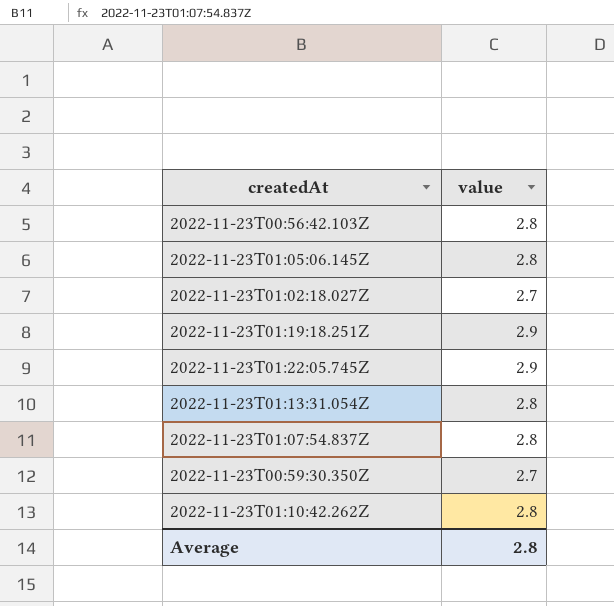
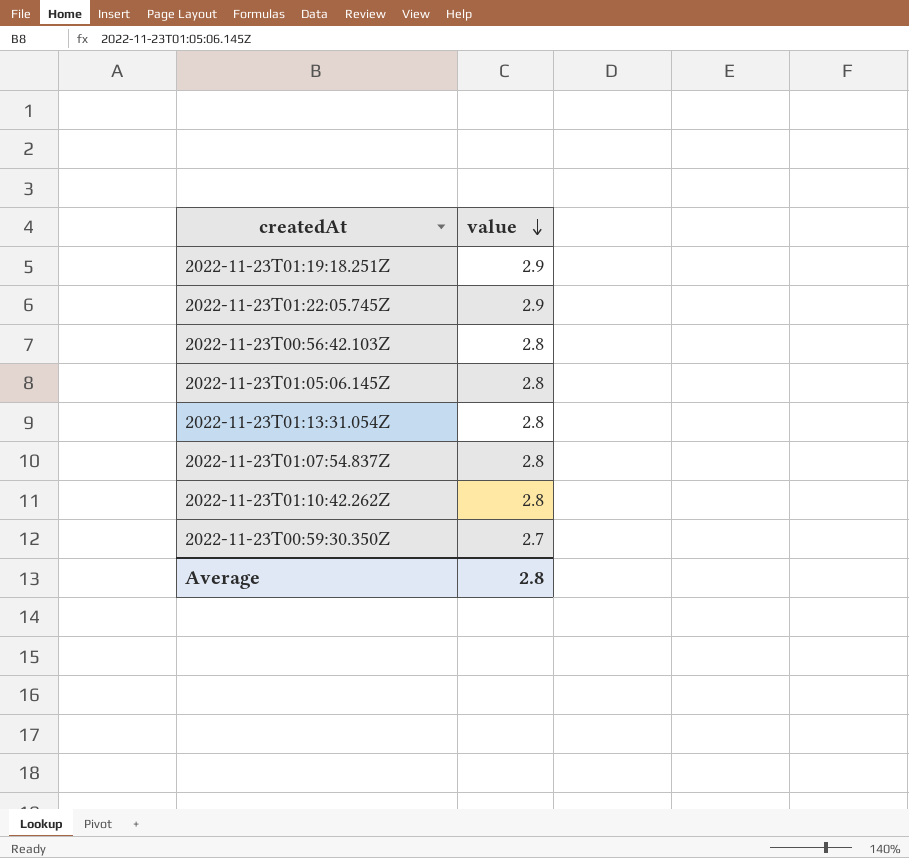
row order: none -> value descending
row 2022-11-23T01:02:18.027Z: 2.7 -> none

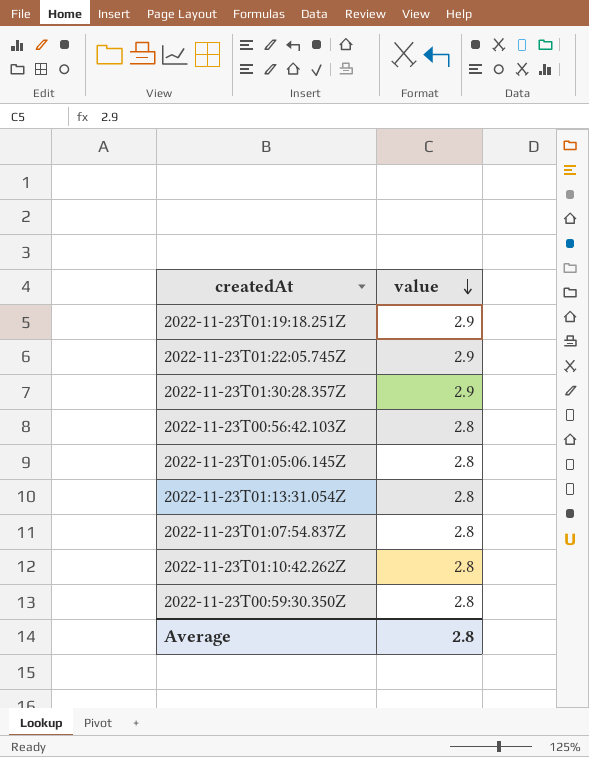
row 2022-11-23T01:30:28.357Z: none -> 2.9
2022-11-23T00:59:30.350Z | value: 2.7 -> 2.8

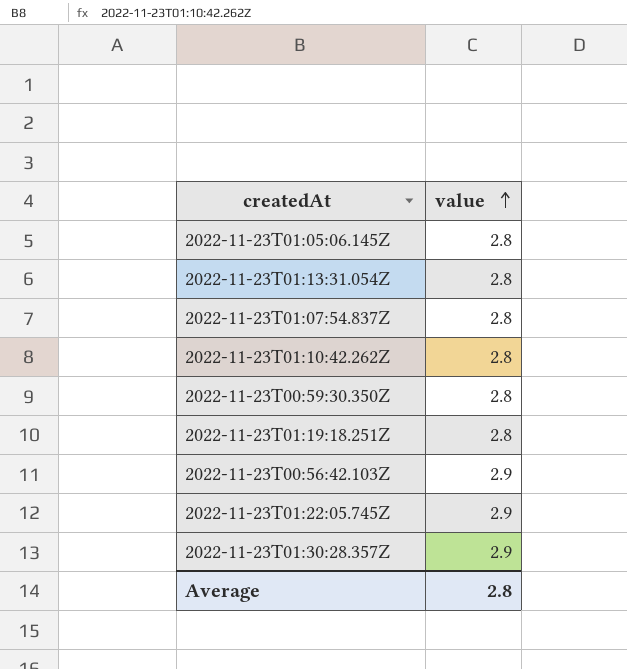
row order: value descending -> value ascending
2022-11-23T01:19:18.251Z | value: 2.9 -> 2.8
2022-11-23T00:56:42.103Z | value: 2.8 -> 2.9

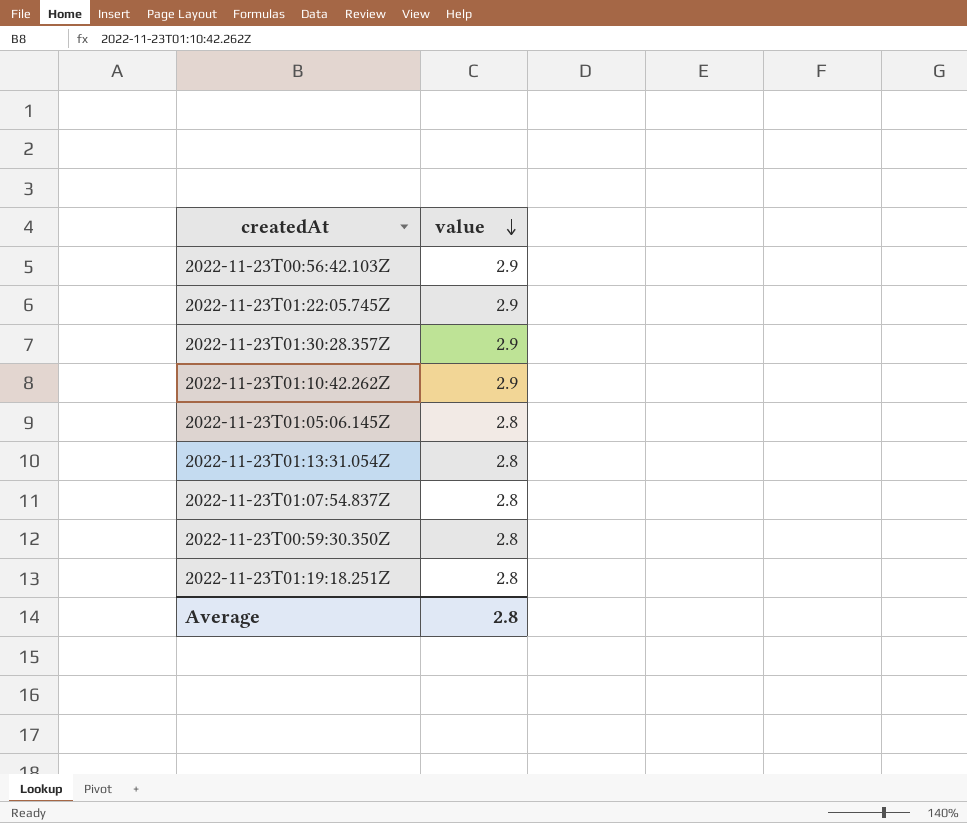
row order: value ascending -> value descending
2022-11-23T01:10:42.262Z | value: 2.8 -> 2.9

